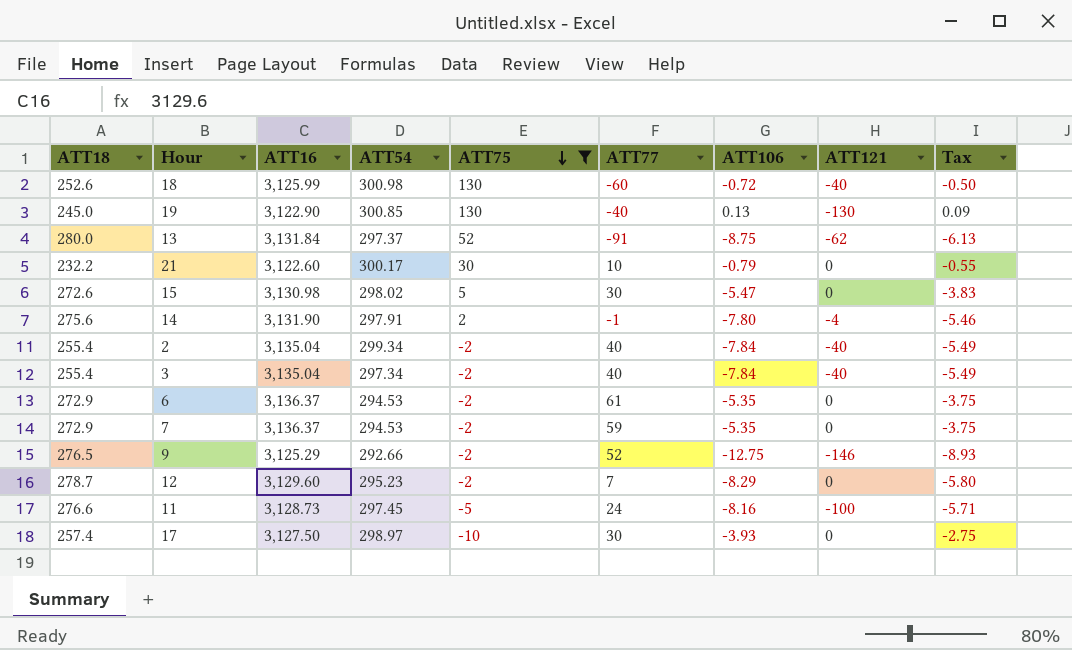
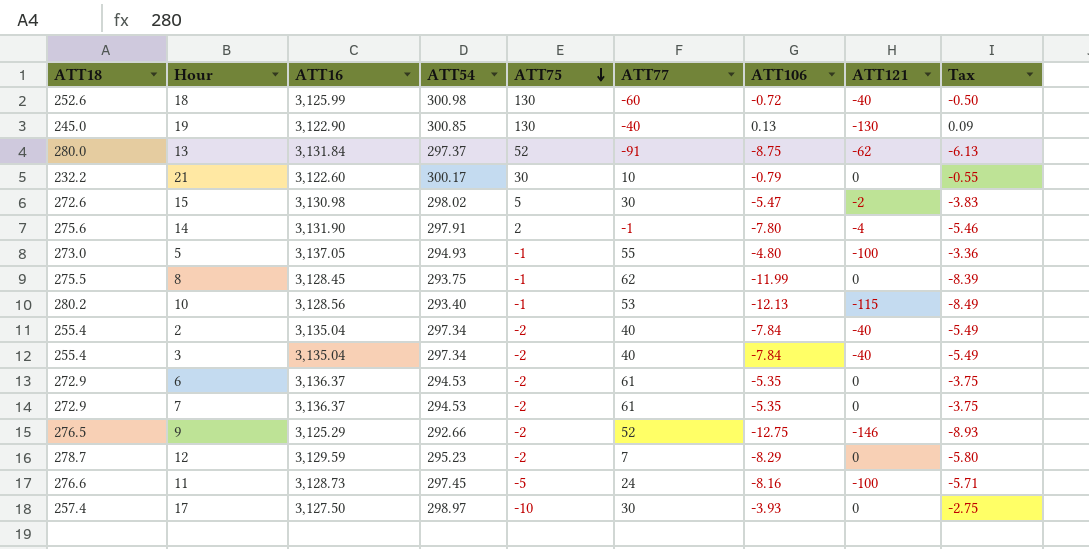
filter: ATT75 != -1 -> none
15 | ATT121: 0 -> -2
2 | ATT54: 299.34 -> 297.34
7 | ATT77: 59 -> 61
12 | ATT16: 3,129.60 -> 3,129.59

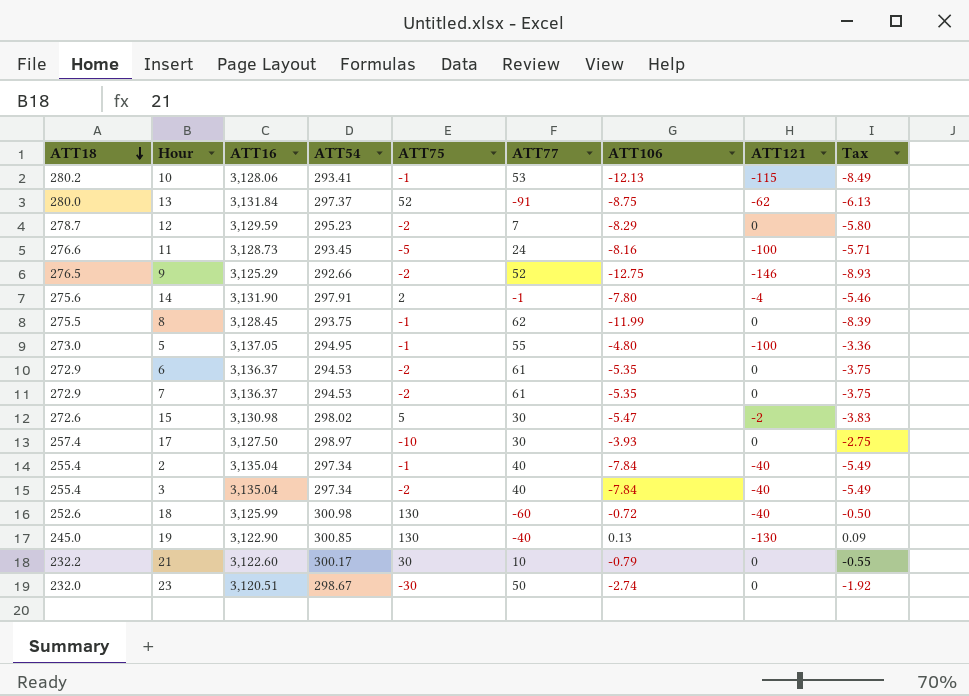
row order: ATT75 descending -> ATT18 descending
10 | ATT16: 3,128.56 -> 3,128.06
10 | ATT54: 293.40 -> 293.41
11 | ATT54: 297.45 -> 293.45
5 | ATT54: 294.93 -> 294.95
2 | ATT75: -2 -> -1
row 23: none -> 232.0 | 3,120.51 | 298.67 | -30 | 50 | -2.74 | 0 | -1.92

